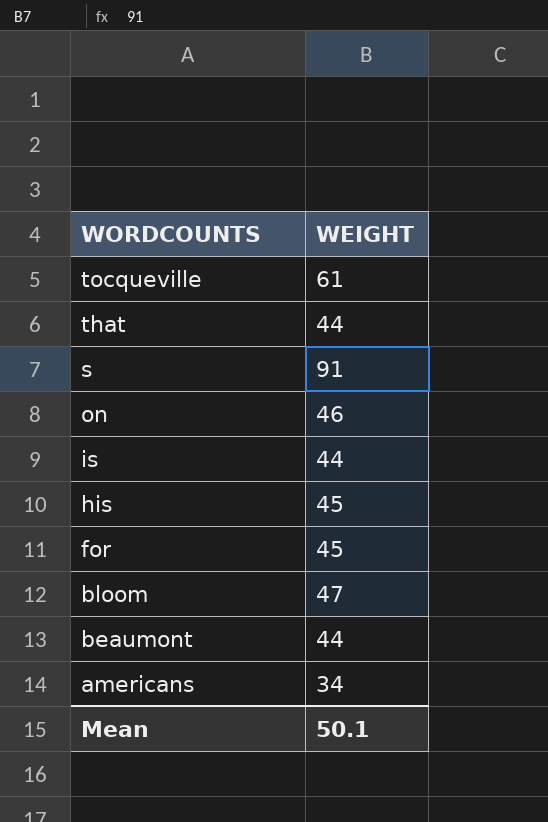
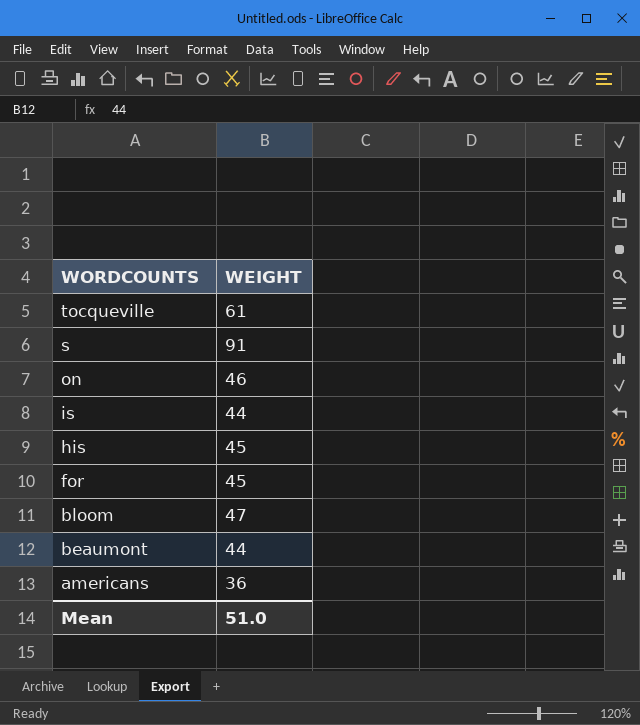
row that: 44 -> none
americans | WEIGHT: 34 -> 36
Mean | WEIGHT: 50.1 -> 51.0

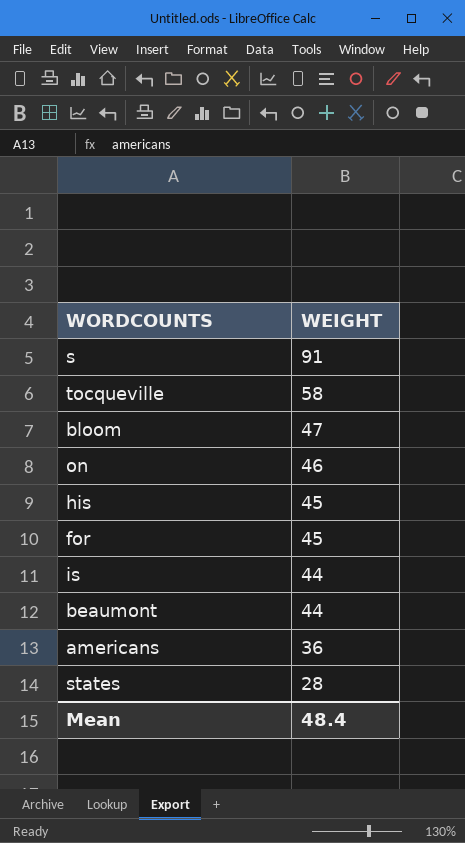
row order: WORDCOUNTS descending -> WEIGHT descending
tocqueville | WEIGHT: 61 -> 58
row states: none -> 28
Mean | WEIGHT: 51.0 -> 48.4

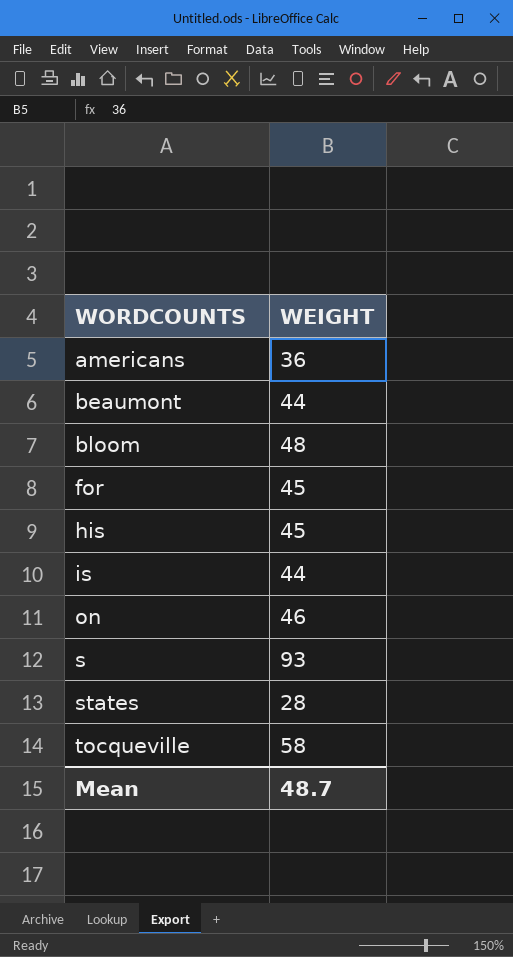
row order: WEIGHT descending -> WORDCOUNTS ascending
bloom | WEIGHT: 47 -> 48
s | WEIGHT: 91 -> 93
Mean | WEIGHT: 48.4 -> 48.7

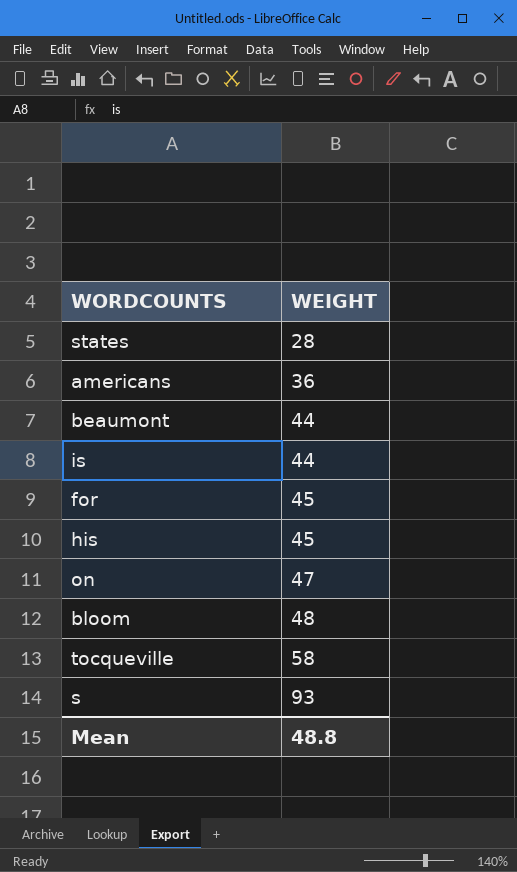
row order: WORDCOUNTS ascending -> WEIGHT ascending
on | WEIGHT: 46 -> 47
Mean | WEIGHT: 48.7 -> 48.8

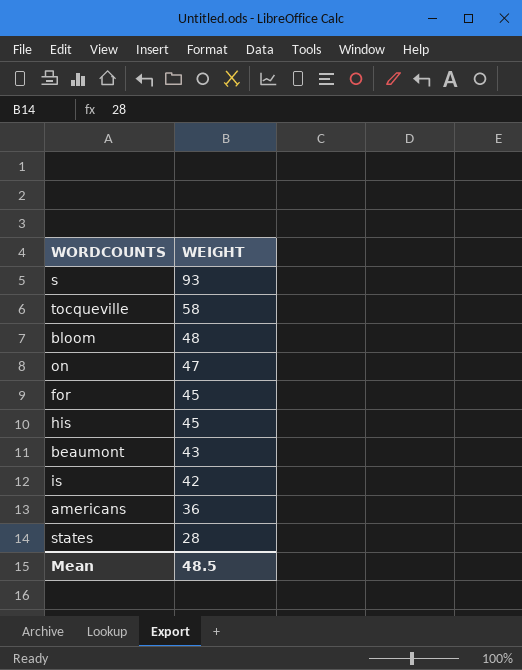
row order: WEIGHT ascending -> WEIGHT descending
beaumont | WEIGHT: 44 -> 43
is | WEIGHT: 44 -> 42
Mean | WEIGHT: 48.8 -> 48.5

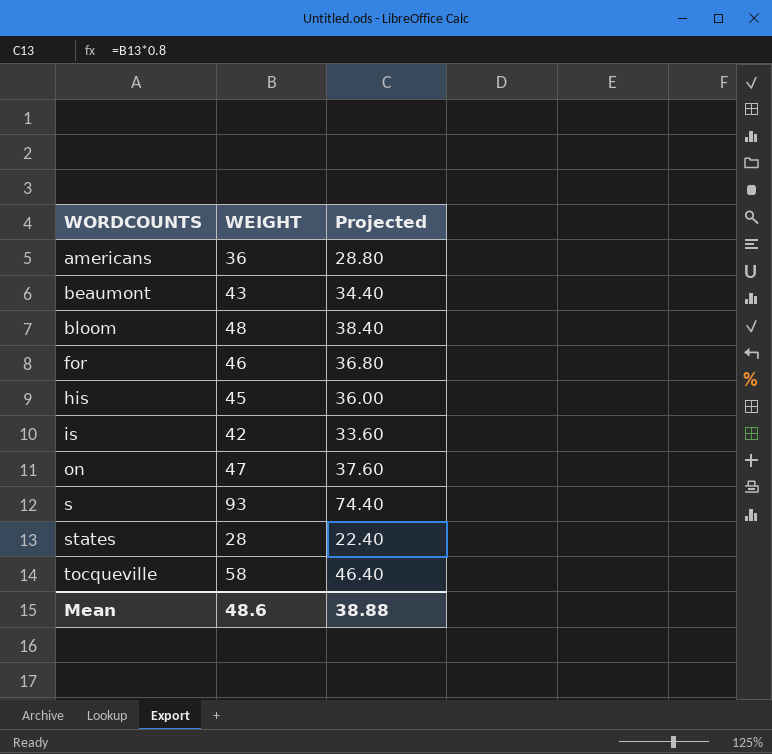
row order: WEIGHT descending -> WORDCOUNTS ascending
column Projected | formula: none -> [WEIGHT] * 0.8
for | WEIGHT: 45 -> 46
Mean | WEIGHT: 48.5 -> 48.6

